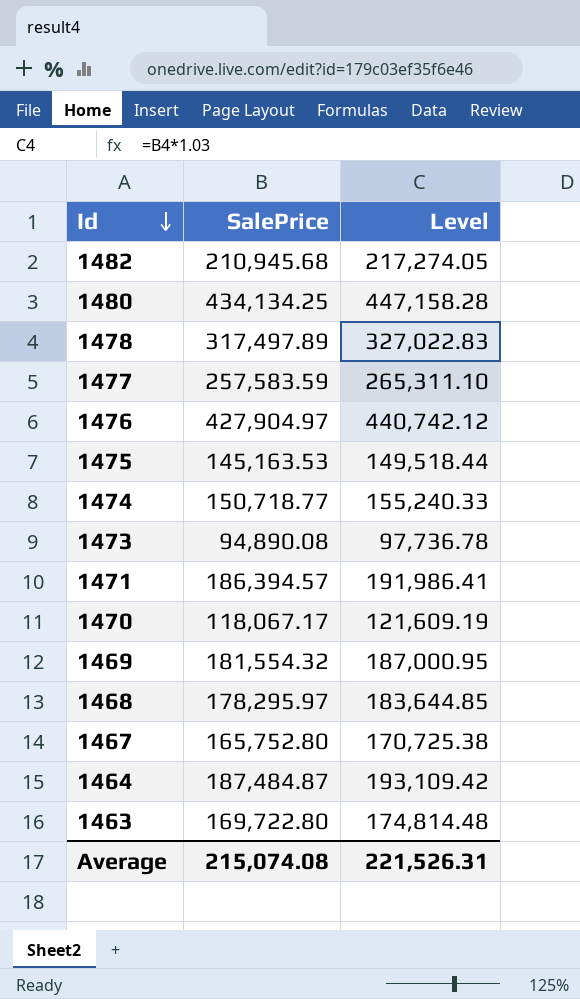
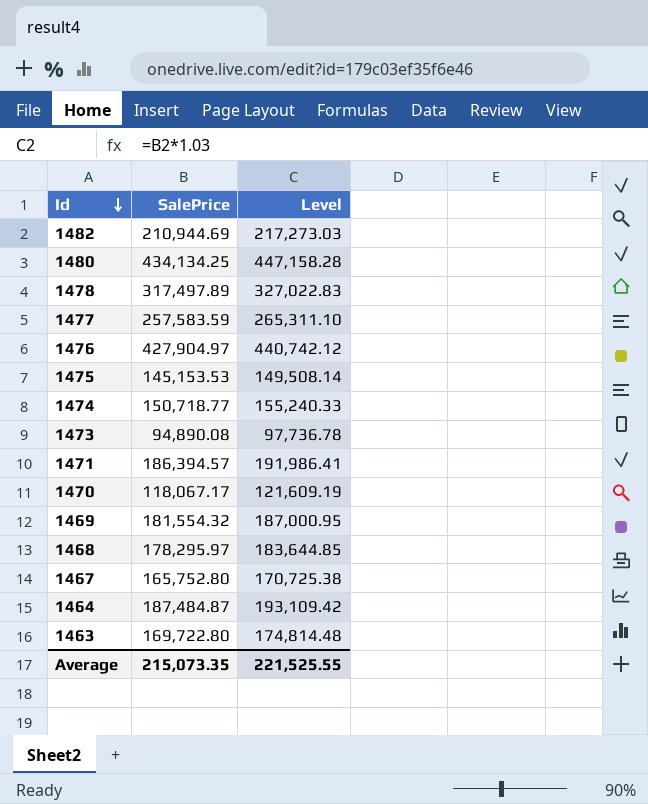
1482 | SalePrice: 210,945.68 -> 210,944.69
1482 | Level: 217,274.05 -> 217,273.03
1475 | SalePrice: 145,163.53 -> 145,153.53
1475 | Level: 149,518.44 -> 149,508.14
Average | SalePrice: 215,074.08 -> 215,073.35
Average | Level: 221,526.31 -> 221,525.55

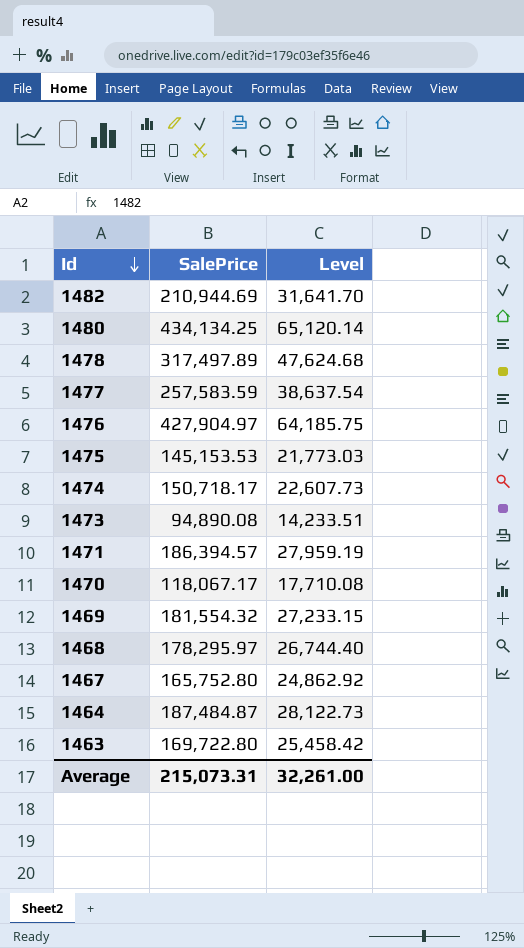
column Level | formula: [SalePrice] * 1.03 -> [SalePrice] * 0.15
1474 | SalePrice: 150,718.77 -> 150,718.17
Average | SalePrice: 215,073.35 -> 215,073.31
Average | Level: 221,525.55 -> 32,261.00

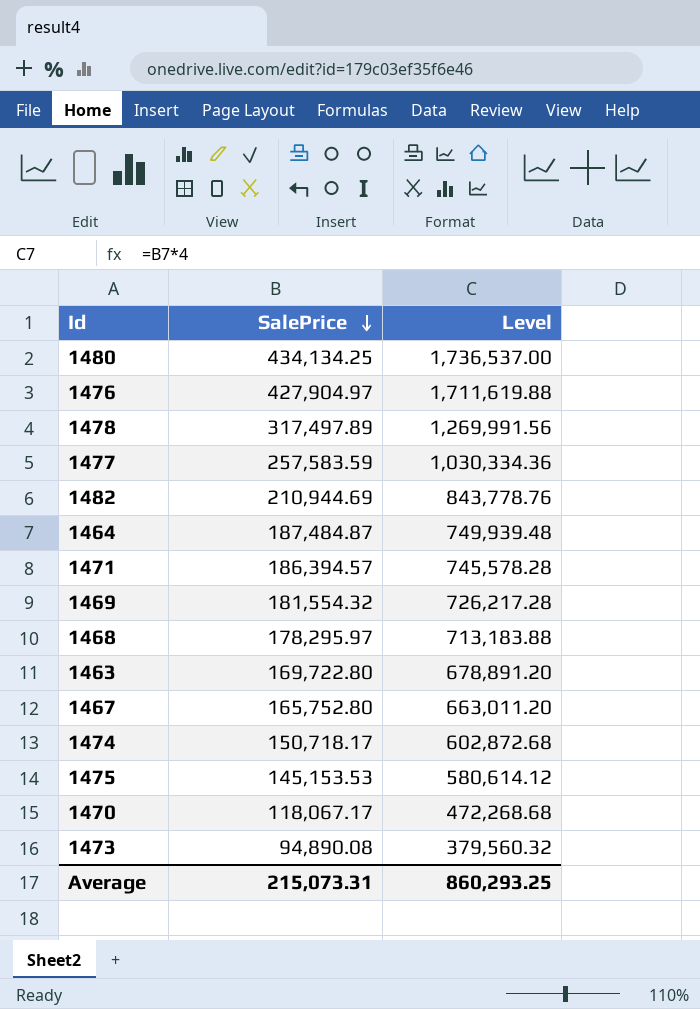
row order: Id descending -> SalePrice descending
column Level | formula: [SalePrice] * 0.15 -> [SalePrice] * 4
Average | Level: 32,261.00 -> 860,293.25

